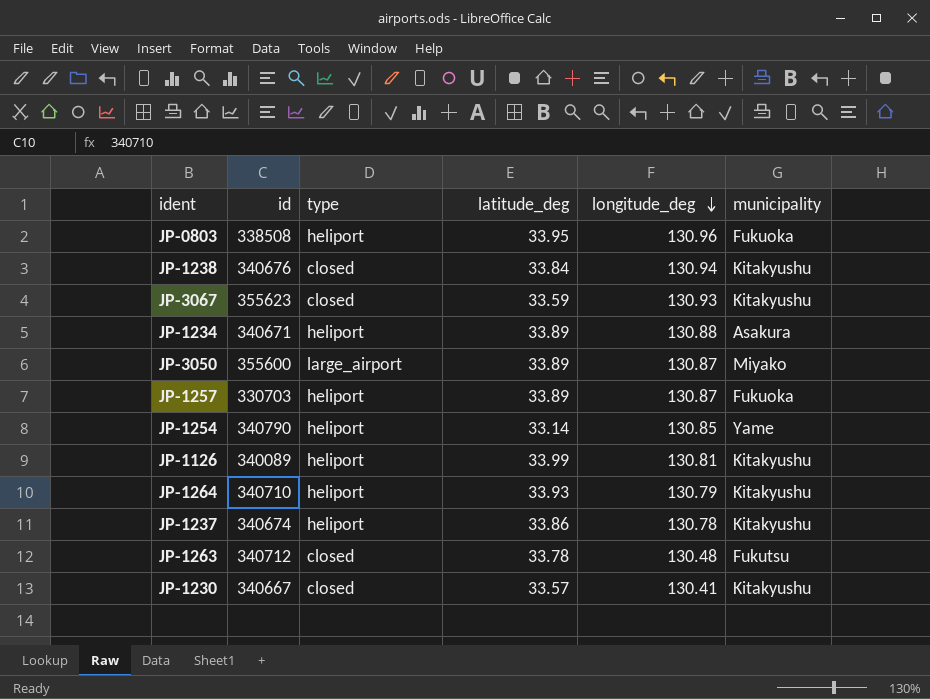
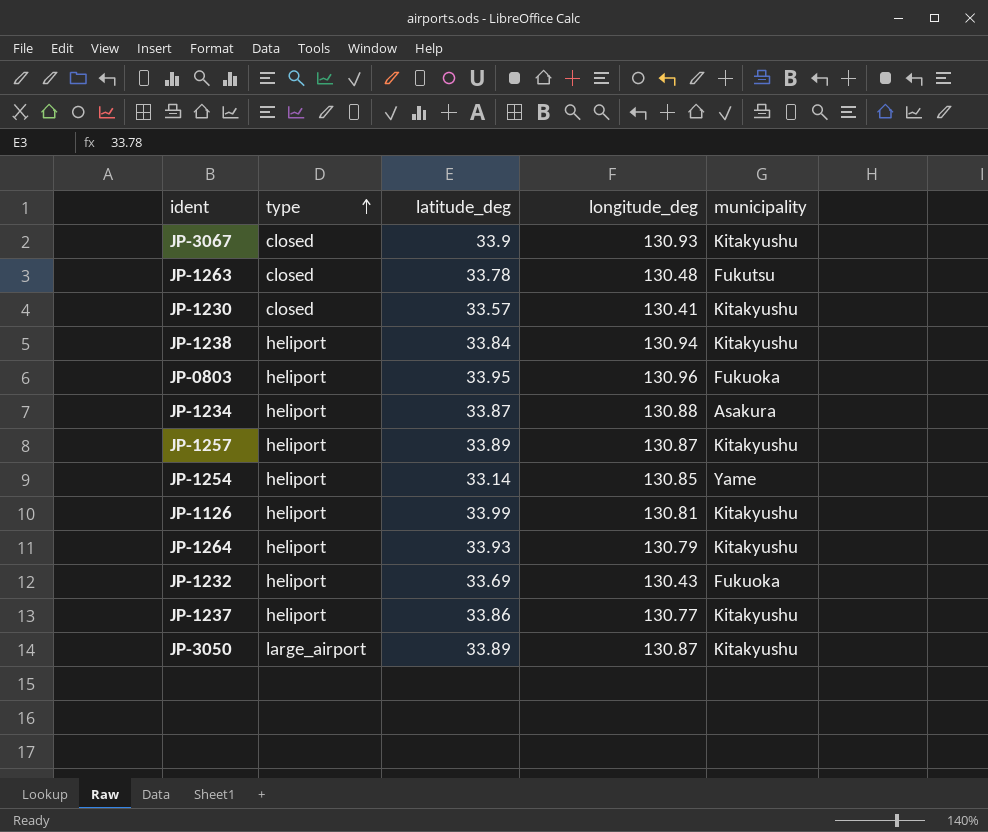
row order: longitude_deg descending -> type ascending
column id | position: 2 -> none
JP-3067 | latitude_deg: 33.59 -> 33.9
JP-1238 | type: closed -> heliport
JP-1234 | latitude_deg: 33.89 -> 33.87
JP-1257 | municipality: Fukuoka -> Kitakyushu
row JP-1232: none -> heliport | 33.69 | 130.43 | Fukuoka
JP-1237 | longitude_deg: 130.78 -> 130.77
JP-3050 | municipality: Miyako -> Kitakyushu

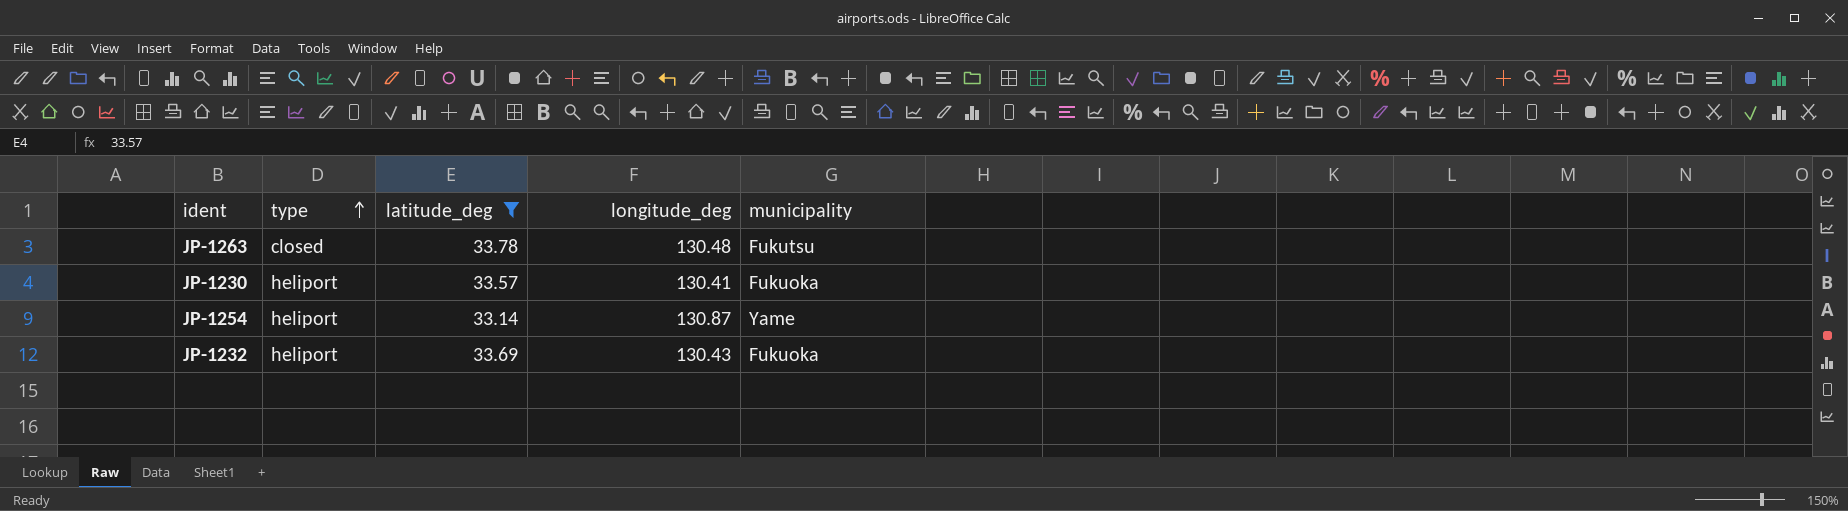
filter: none -> latitude_deg <= 33.78
JP-1230 | type: closed -> heliport
JP-1230 | municipality: Kitakyushu -> Fukuoka
JP-1254 | longitude_deg: 130.85 -> 130.87

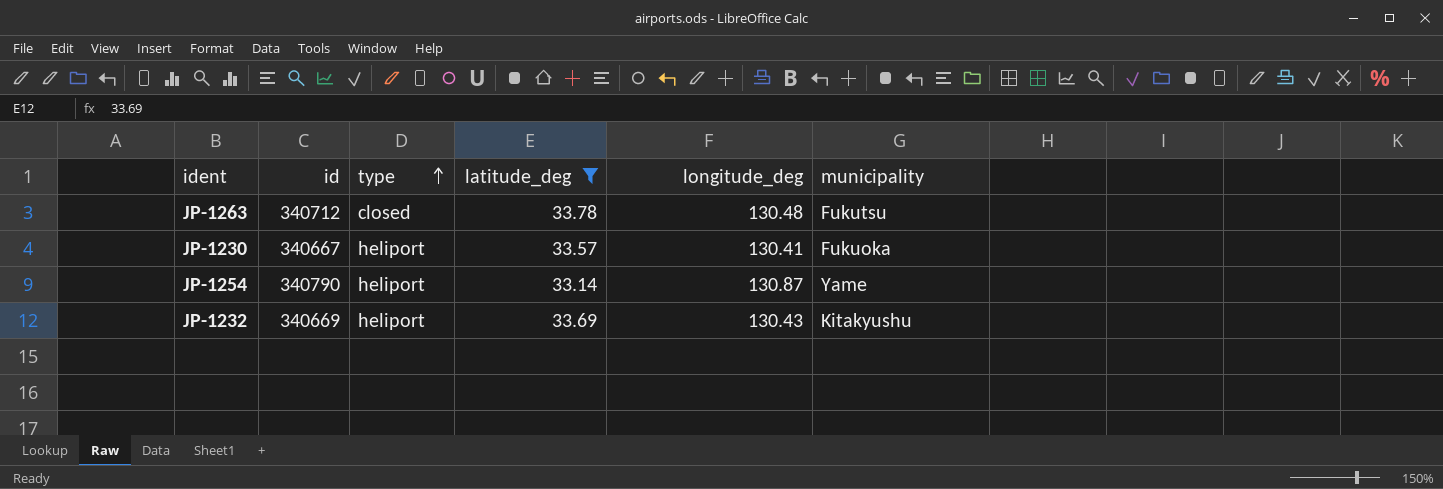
column id | position: none -> 2
JP-1232 | municipality: Fukuoka -> Kitakyushu

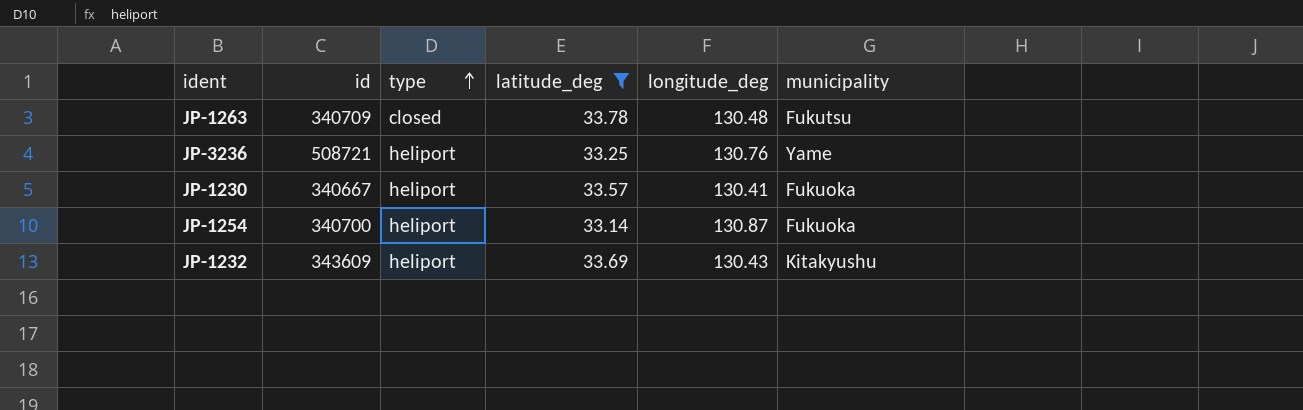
JP-1263 | id: 340712 -> 340709
row JP-3236: none -> 508721 | heliport | 33.25 | 130.76 | Yame
JP-1254 | id: 340790 -> 340700
JP-1254 | municipality: Yame -> Fukuoka
JP-1232 | id: 340669 -> 343609

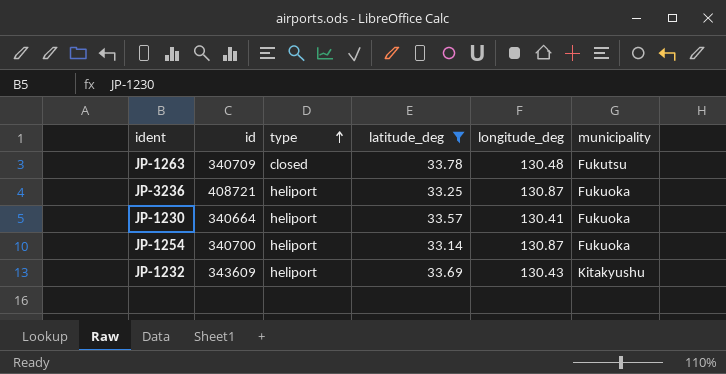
JP-3236 | id: 508721 -> 408721
JP-3236 | longitude_deg: 130.76 -> 130.87
JP-3236 | municipality: Yame -> Fukuoka
JP-1230 | id: 340667 -> 340664

